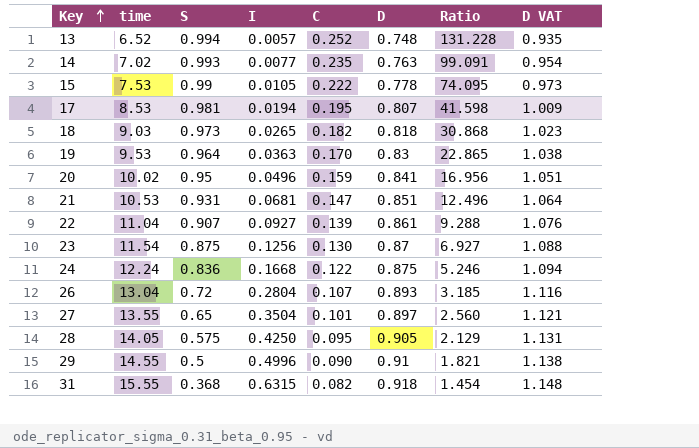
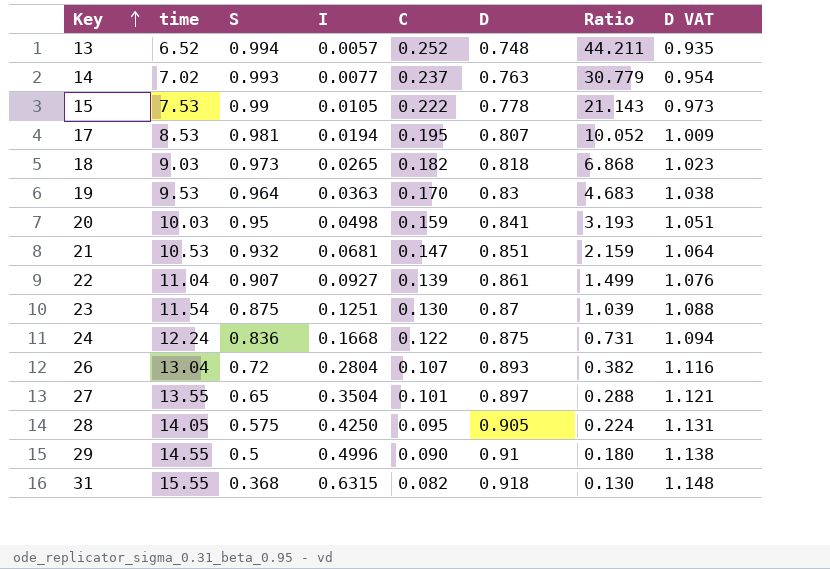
column Ratio | formula: [D] / [I] -> [C] / [I]
14 | C: 0.235 -> 0.237
20 | time: 10.02 -> 10.03
20 | I: 0.0496 -> 0.0498
21 | S: 0.931 -> 0.932
23 | I: 0.1256 -> 0.1251

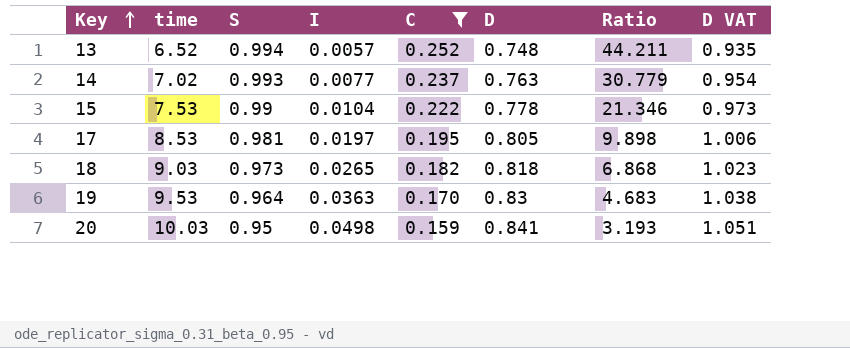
filter: none -> C >= 0.159
15 | I: 0.0105 -> 0.0104
15 | Ratio: 21.143 -> 21.346
17 | I: 0.0194 -> 0.0197
17 | D: 0.807 -> 0.805
17 | Ratio: 10.052 -> 9.898
17 | D VAT: 1.009 -> 1.006

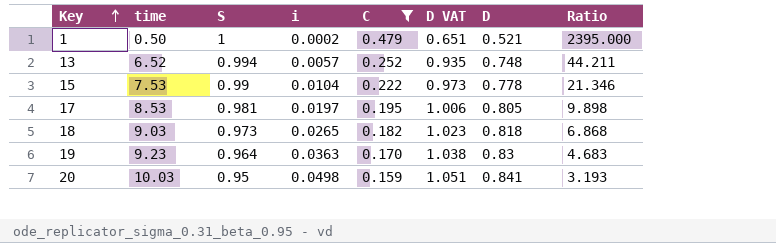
column name: I -> i
column D VAT | position: 8 -> 6
row 14: 7.02 | 0.993 | 0.0077 | 0.237 | 0.763 | 30.779 | 0.954 -> none
row 1: none -> 0.50 | 1 | 0.0002 | 0.479 | 0.651 | 0.521 | 2395.000
19 | time: 9.53 -> 9.23

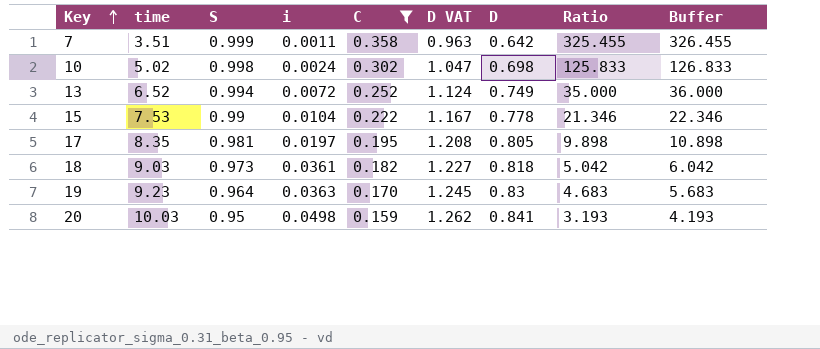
column D VAT | formula: [D] * 1.25 -> [D] * 1.5
column Buffer | formula: none -> [Ratio] + 1
row 1: 0.50 | 1 | 0.0002 | 0.479 | 0.651 | 0.521 | 2395.000 -> none
row 7: none -> 3.51 | 0.999 | 0.0011 | 0.358 | 0.963 | 0.642 | 325.455 | 326.455
row 10: none -> 5.02 | 0.998 | 0.0024 | 0.302 | 1.047 | 0.698 | 125.833 | 126.833
13 | i: 0.0057 -> 0.0072
13 | D: 0.748 -> 0.749
13 | Ratio: 44.211 -> 35.000
17 | time: 8.53 -> 8.35
18 | i: 0.0265 -> 0.0361
18 | Ratio: 6.868 -> 5.042

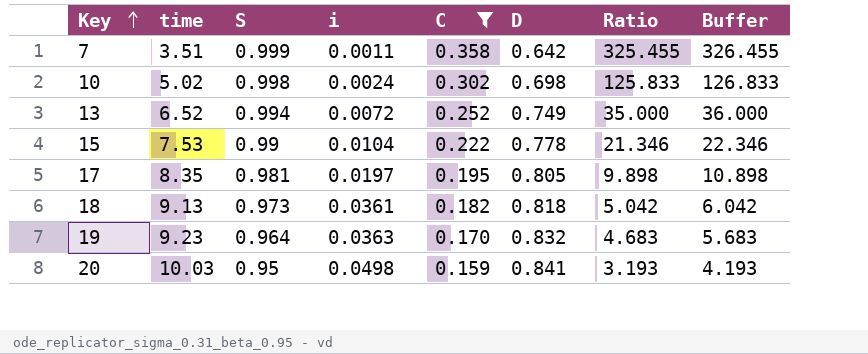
column D VAT | formula: [D] * 1.5 -> none
18 | time: 9.03 -> 9.13
19 | D: 0.83 -> 0.832

